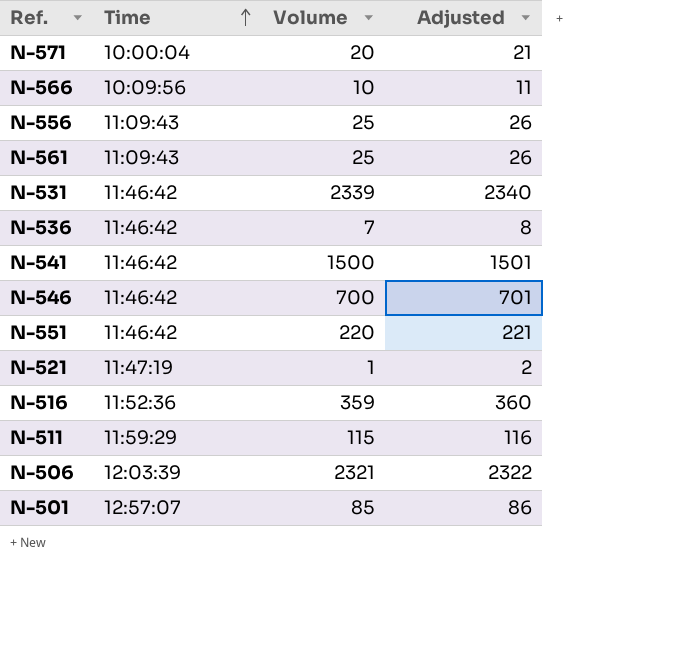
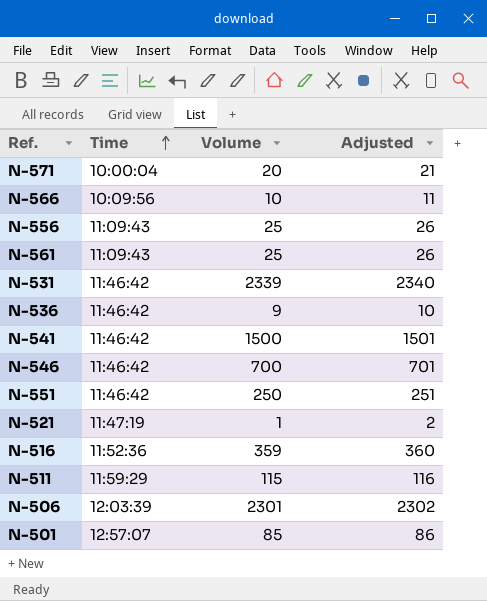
N-536 | Volume: 7 -> 9
N-536 | Adjusted: 8 -> 10
N-551 | Volume: 220 -> 250
N-551 | Adjusted: 221 -> 251
N-506 | Volume: 2321 -> 2301
N-506 | Adjusted: 2322 -> 2302

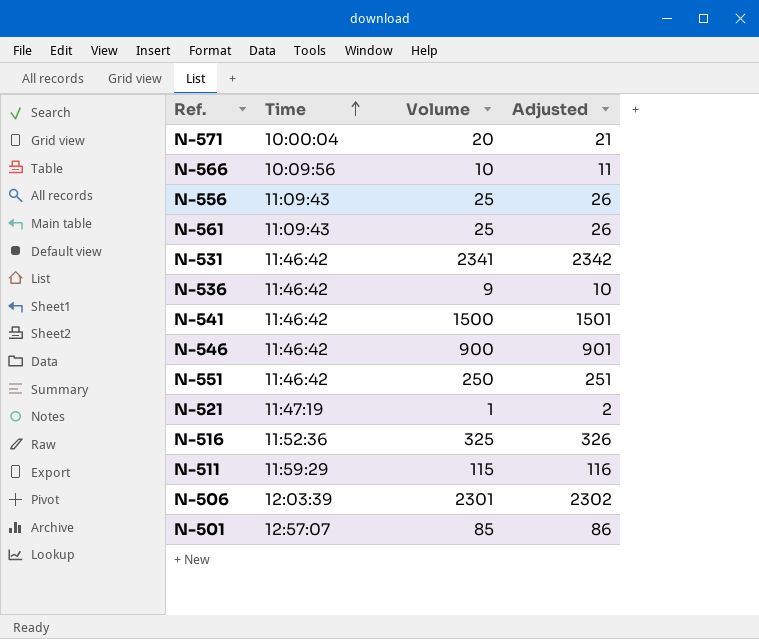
N-531 | Volume: 2339 -> 2341
N-531 | Adjusted: 2340 -> 2342
N-546 | Volume: 700 -> 900
N-546 | Adjusted: 701 -> 901
N-516 | Volume: 359 -> 325
N-516 | Adjusted: 360 -> 326

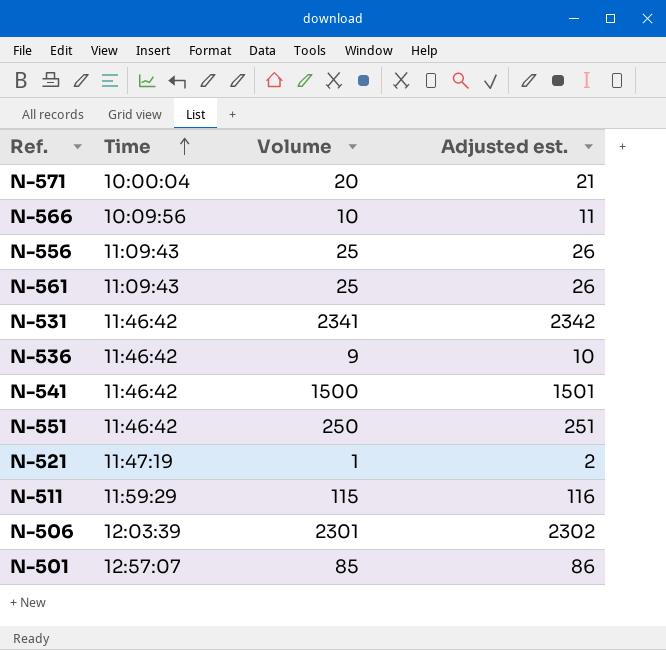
column name: Adjusted -> Adjusted est.
row N-546: 11:46:42 | 900 | 901 -> none
row N-516: 11:52:36 | 325 | 326 -> none

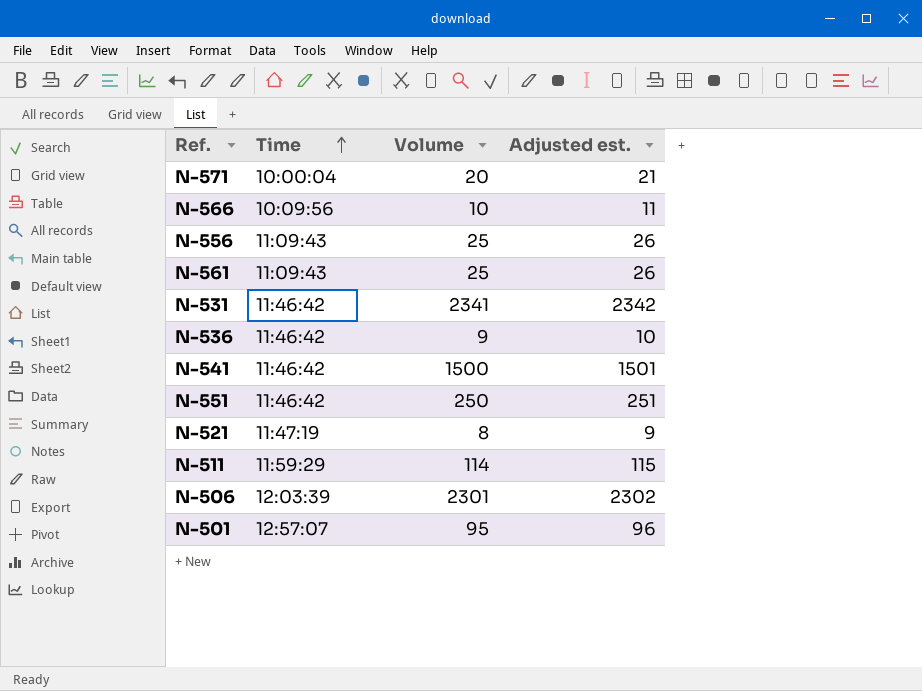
N-521 | Volume: 1 -> 8
N-521 | Adjusted est.: 2 -> 9
N-511 | Volume: 115 -> 114
N-511 | Adjusted est.: 116 -> 115
N-501 | Volume: 85 -> 95
N-501 | Adjusted est.: 86 -> 96

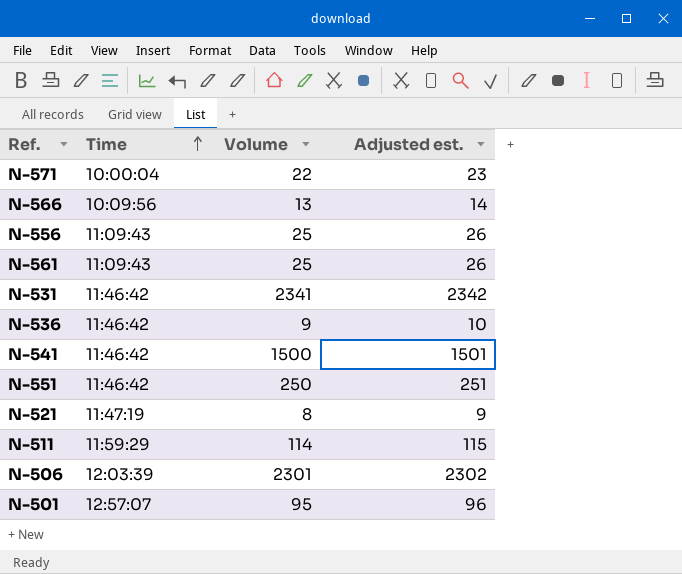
N-571 | Volume: 20 -> 22
N-571 | Adjusted est.: 21 -> 23
N-566 | Volume: 10 -> 13
N-566 | Adjusted est.: 11 -> 14

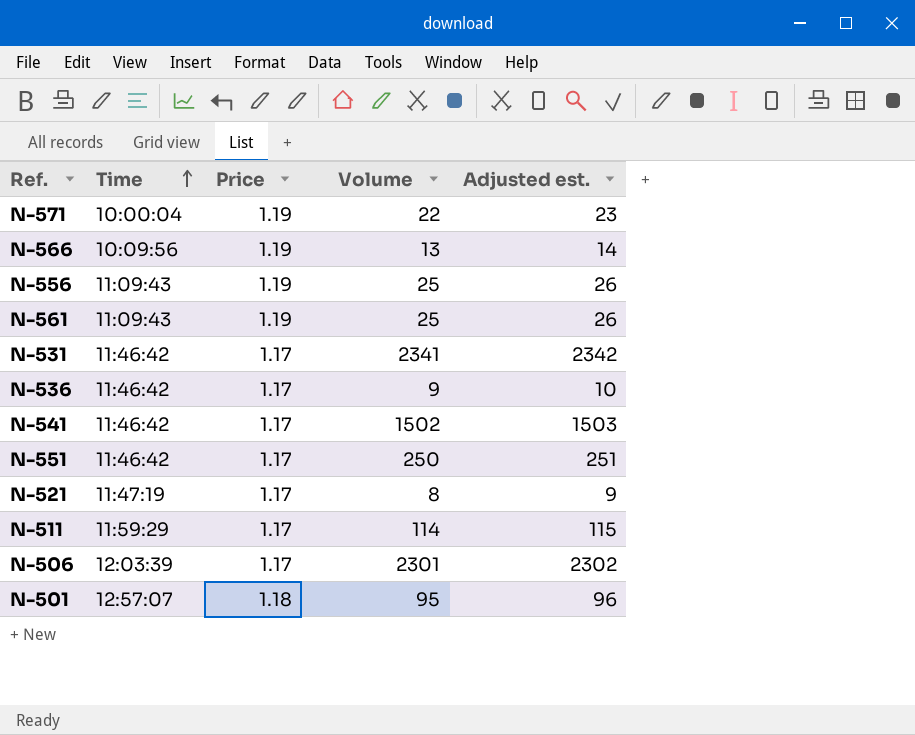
column Price | position: none -> 3
N-541 | Volume: 1500 -> 1502
N-541 | Adjusted est.: 1501 -> 1503

